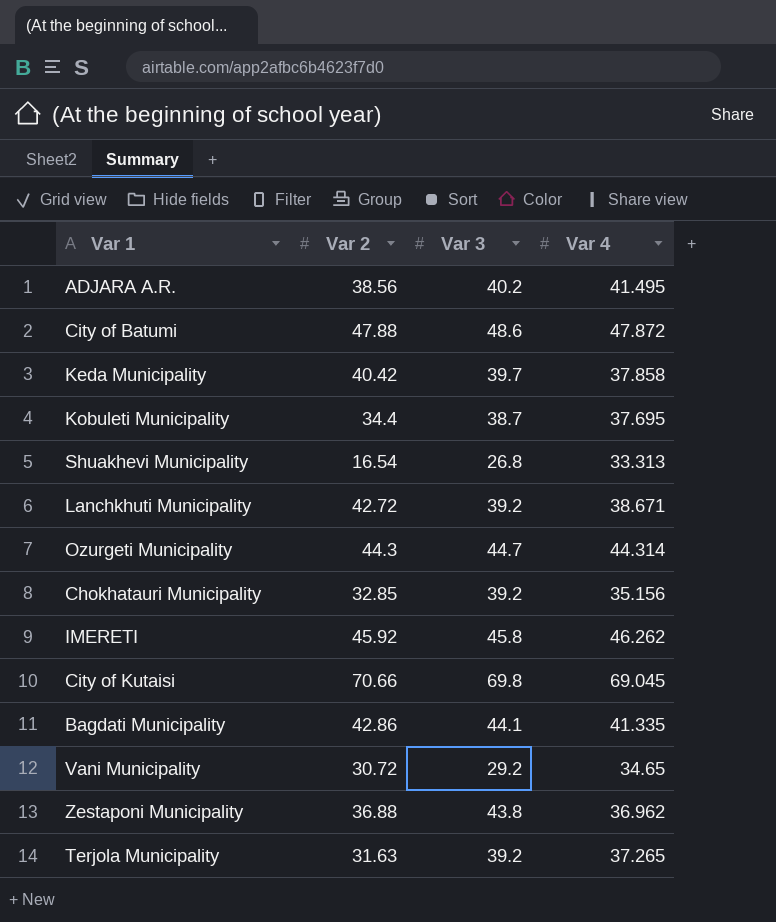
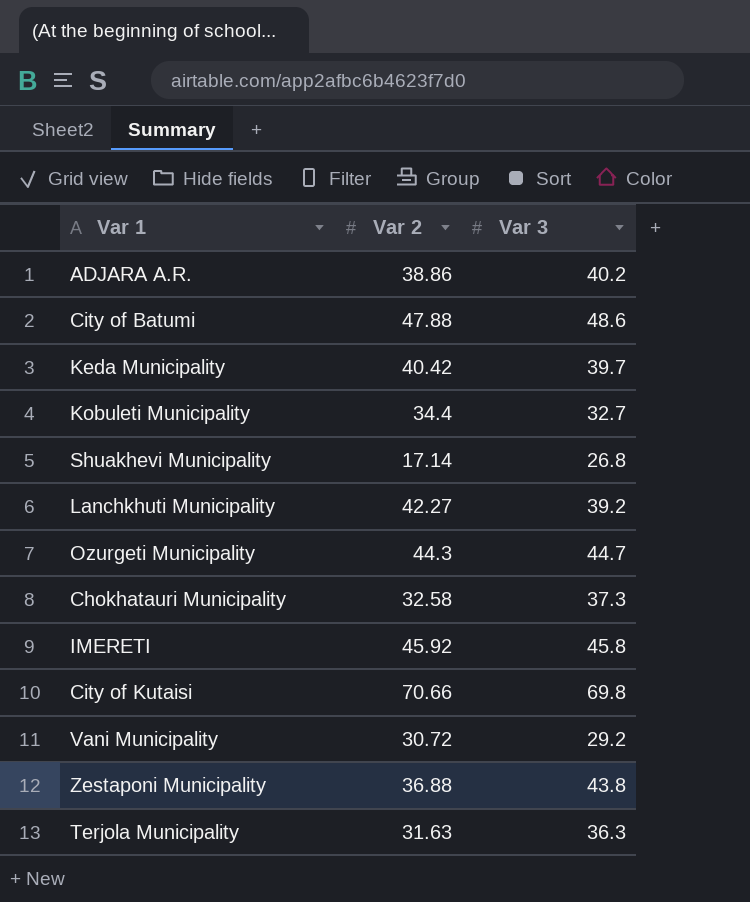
column Var 4 | position: 4 -> none
row Bagdati Municipality: 42.86 | 44.1 | 41.335 -> none
ADJARA A.R. | Var 2: 38.56 -> 38.86
Kobuleti Municipality | Var 3: 38.7 -> 32.7
Shuakhevi Municipality | Var 2: 16.54 -> 17.14
Lanchkhuti Municipality | Var 2: 42.72 -> 42.27
Chokhatauri Municipality | Var 2: 32.85 -> 32.58
Chokhatauri Municipality | Var 3: 39.2 -> 37.3
Terjola Municipality | Var 3: 39.2 -> 36.3

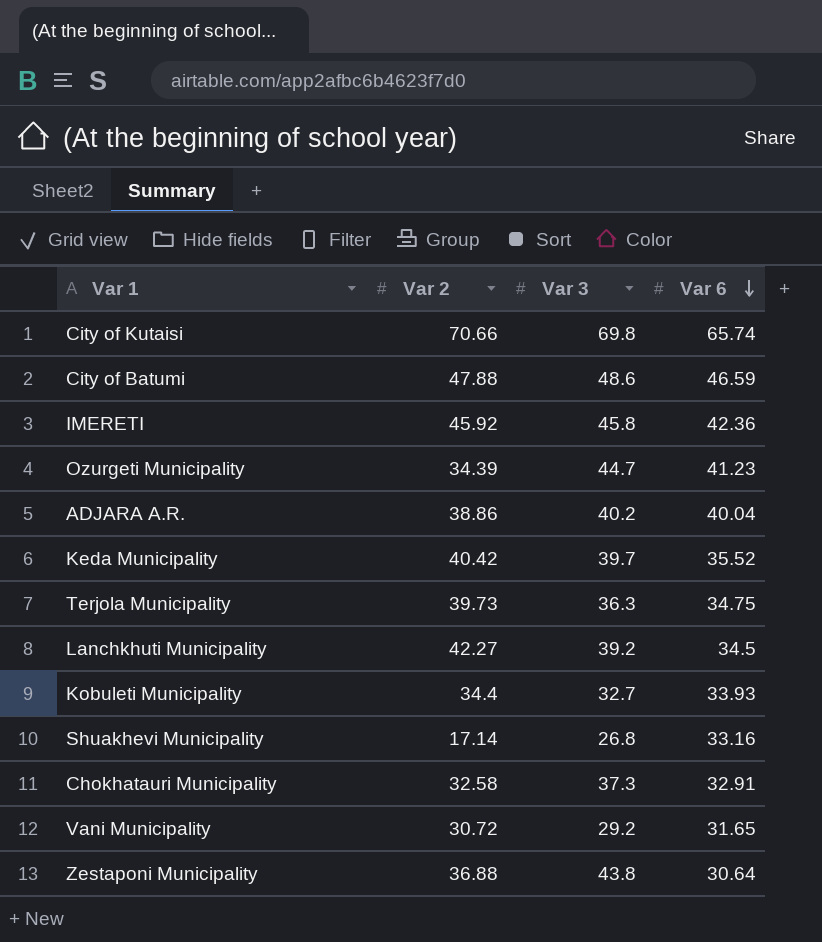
row order: none -> Var 6 descending
column Var 6 | position: none -> 4
Ozurgeti Municipality | Var 2: 44.3 -> 34.39
Terjola Municipality | Var 2: 31.63 -> 39.73

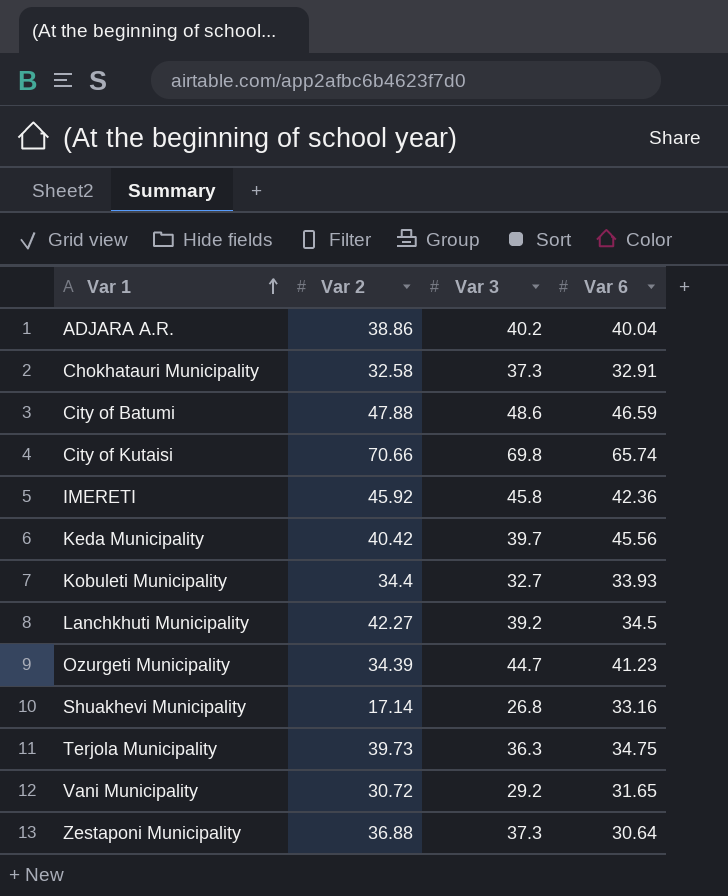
row order: Var 6 descending -> Var 1 ascending
Keda Municipality | Var 6: 35.52 -> 45.56
Zestaponi Municipality | Var 3: 43.8 -> 37.3

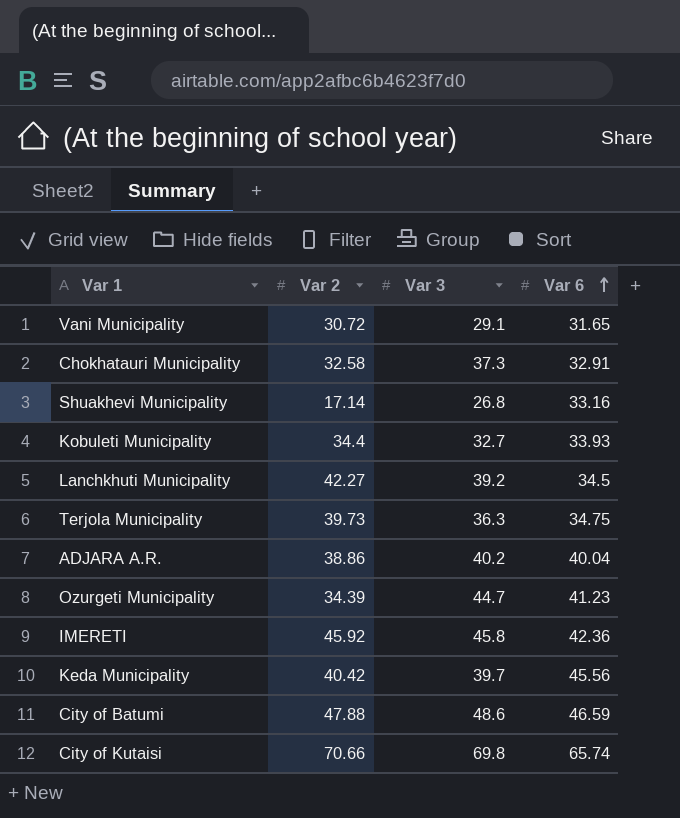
row order: Var 1 ascending -> Var 6 ascending
row Zestaponi Municipality: 36.88 | 37.3 | 30.64 -> none
Vani Municipality | Var 3: 29.2 -> 29.1

